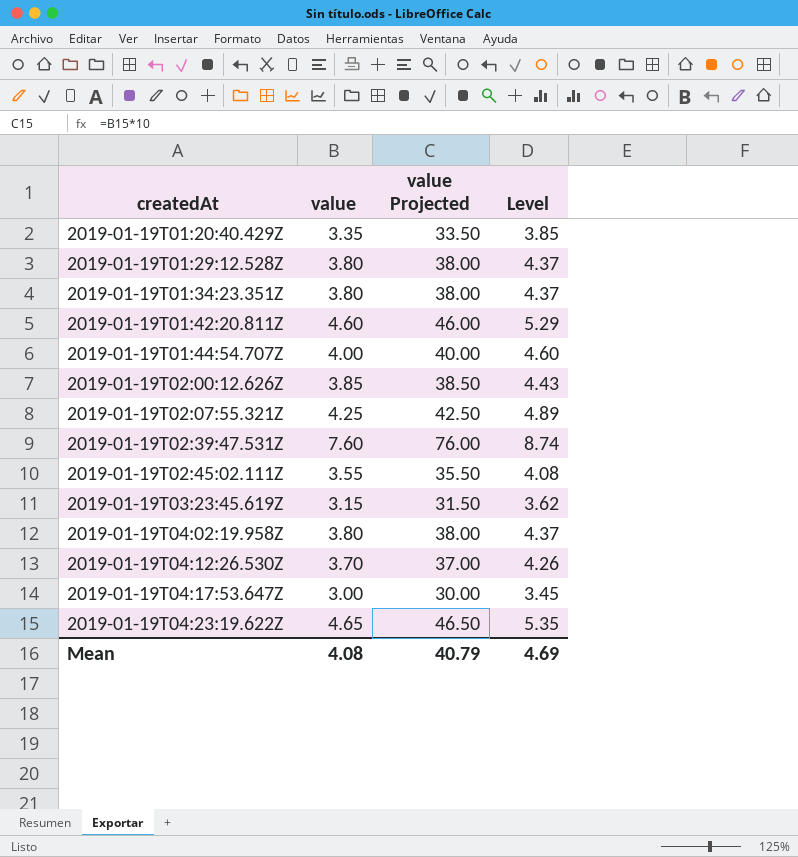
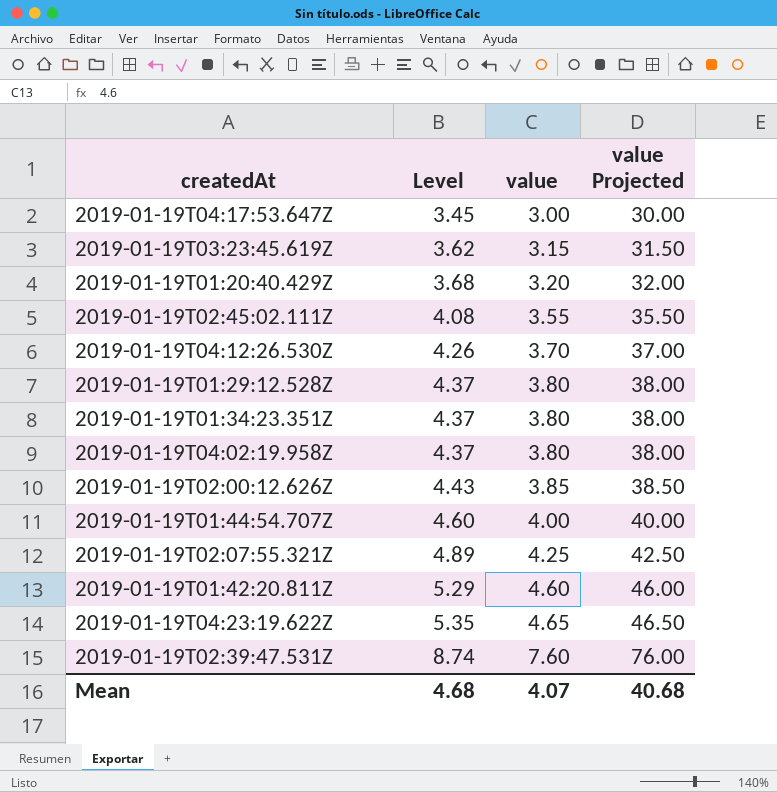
row order: createdAt ascending -> Level ascending
column Level | position: 4 -> 2
2019-01-19T01:20:40.429Z | Level: 3.85 -> 3.68
2019-01-19T01:20:40.429Z | value: 3.35 -> 3.20
2019-01-19T01:20:40.429Z | value Projected: 33.50 -> 32.00
Mean | Level: 4.69 -> 4.68
Mean | value: 4.08 -> 4.07
Mean | value Projected: 40.79 -> 40.68

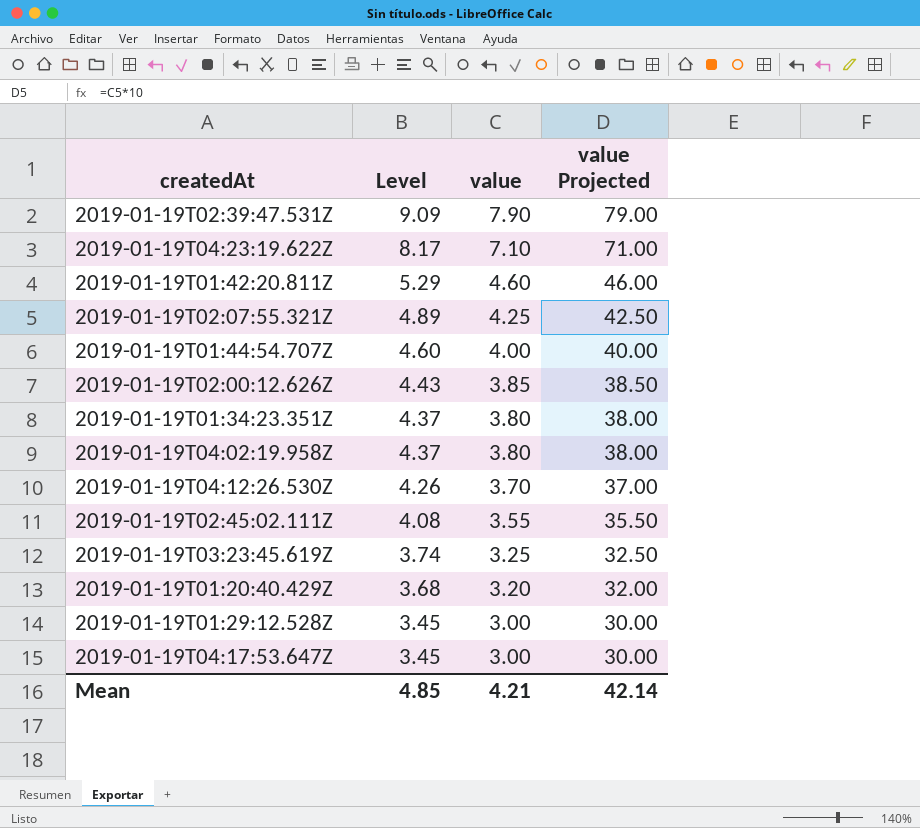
row order: Level ascending -> Level descending
2019-01-19T02:39:47.531Z | Level: 8.74 -> 9.09
2019-01-19T02:39:47.531Z | value: 7.60 -> 7.90
2019-01-19T02:39:47.531Z | value Projected: 76.00 -> 79.00
2019-01-19T04:23:19.622Z | Level: 5.35 -> 8.17
2019-01-19T04:23:19.622Z | value: 4.65 -> 7.10
2019-01-19T04:23:19.622Z | value Projected: 46.50 -> 71.00
2019-01-19T03:23:45.619Z | Level: 3.62 -> 3.74
2019-01-19T03:23:45.619Z | value: 3.15 -> 3.25
2019-01-19T03:23:45.619Z | value Projected: 31.50 -> 32.50
2019-01-19T01:29:12.528Z | Level: 4.37 -> 3.45
2019-01-19T01:29:12.528Z | value: 3.80 -> 3.00
2019-01-19T01:29:12.528Z | value Projected: 38.00 -> 30.00
Mean | Level: 4.68 -> 4.85
Mean | value: 4.07 -> 4.21
Mean | value Projected: 40.68 -> 42.14

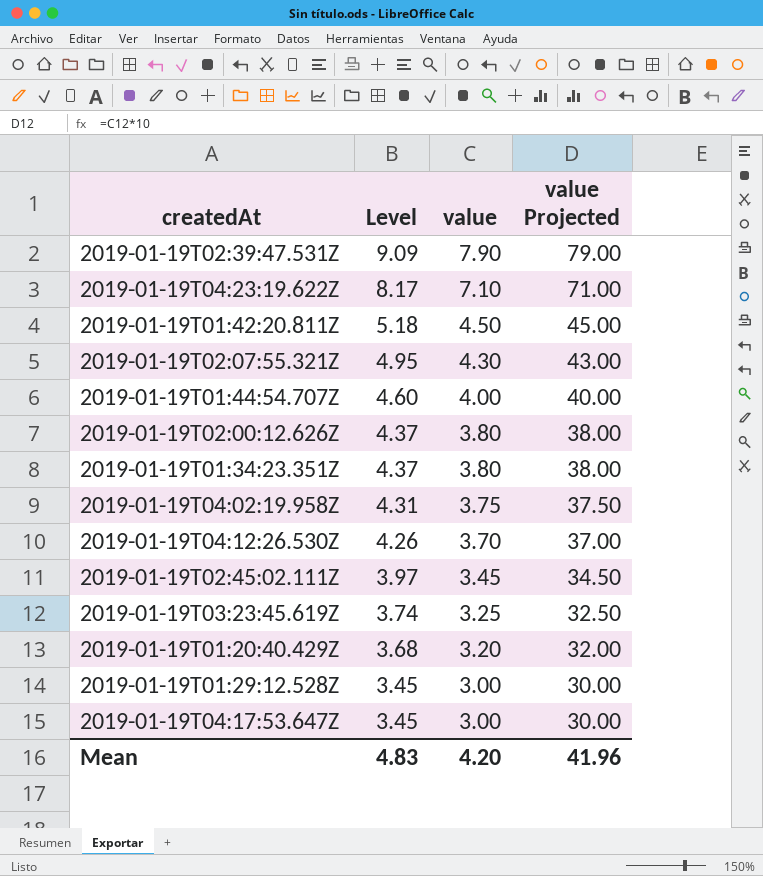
2019-01-19T01:42:20.811Z | Level: 5.29 -> 5.18
2019-01-19T01:42:20.811Z | value: 4.60 -> 4.50
2019-01-19T01:42:20.811Z | value Projected: 46.00 -> 45.00
2019-01-19T02:07:55.321Z | Level: 4.89 -> 4.95
2019-01-19T02:07:55.321Z | value: 4.25 -> 4.30
2019-01-19T02:07:55.321Z | value Projected: 42.50 -> 43.00
2019-01-19T02:00:12.626Z | Level: 4.43 -> 4.37
2019-01-19T02:00:12.626Z | value: 3.85 -> 3.80
2019-01-19T02:00:12.626Z | value Projected: 38.50 -> 38.00
2019-01-19T04:02:19.958Z | Level: 4.37 -> 4.31
2019-01-19T04:02:19.958Z | value: 3.80 -> 3.75
2019-01-19T04:02:19.958Z | value Projected: 38.00 -> 37.50
2019-01-19T02:45:02.111Z | Level: 4.08 -> 3.97
2019-01-19T02:45:02.111Z | value: 3.55 -> 3.45
2019-01-19T02:45:02.111Z | value Projected: 35.50 -> 34.50
Mean | Level: 4.85 -> 4.83
Mean | value: 4.21 -> 4.20
Mean | value Projected: 42.14 -> 41.96

